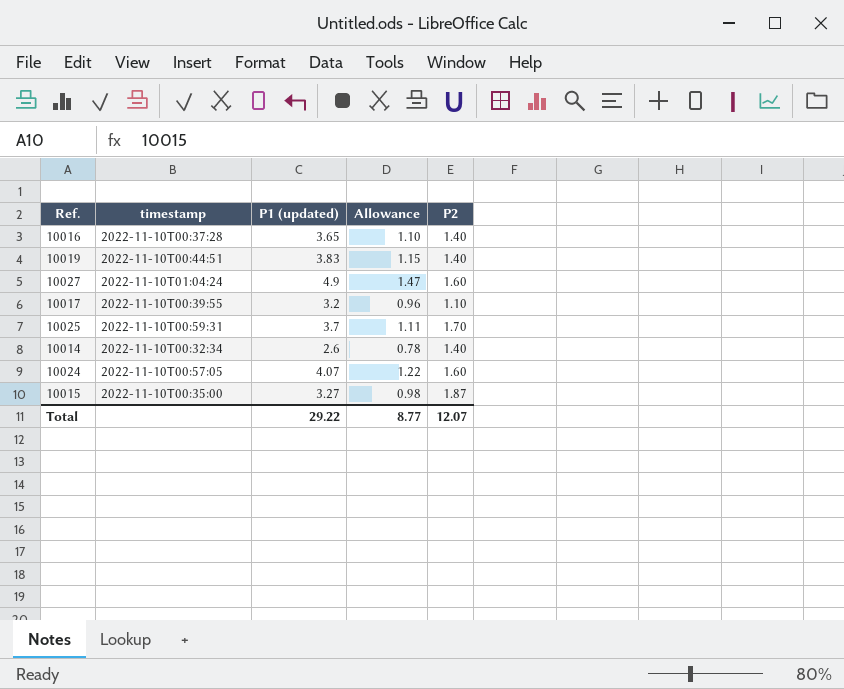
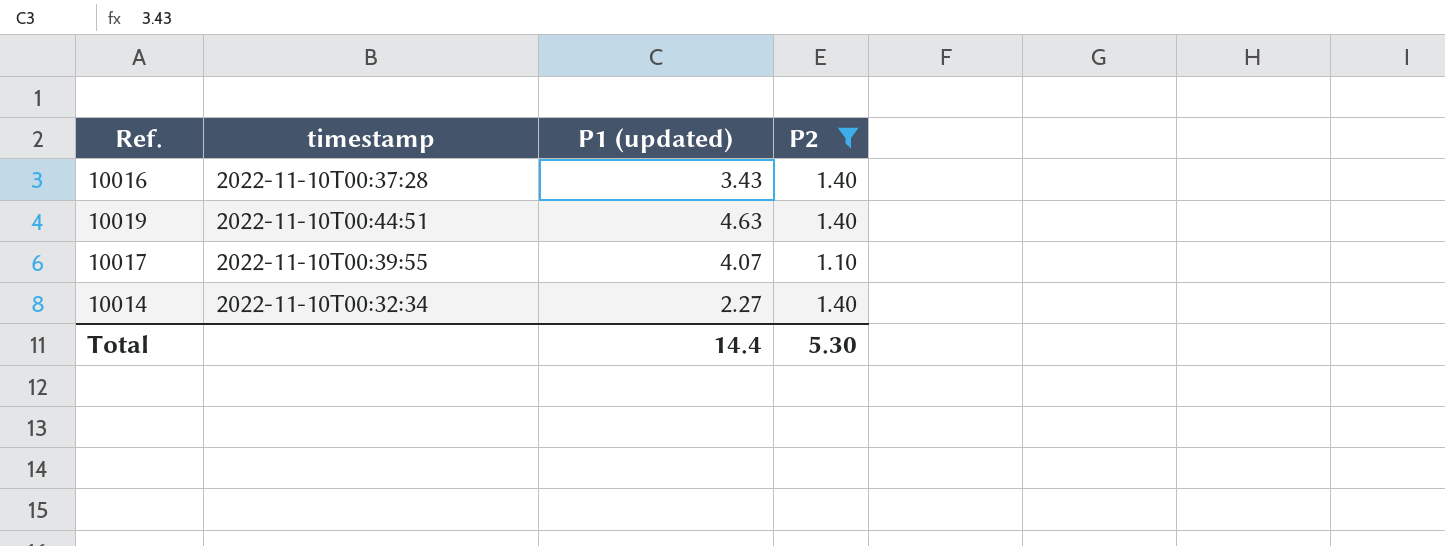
filter: none -> P2 <= 1.40
column Allowance | formula: [P1 (updated)] * 0.3 -> none
10016 | P1 (updated): 3.65 -> 3.43
10019 | P1 (updated): 3.83 -> 4.63
10017 | P1 (updated): 3.2 -> 4.07
10014 | P1 (updated): 2.6 -> 2.27
Total | P1 (updated): 29.22 -> 14.4
Total | P2: 12.07 -> 5.30

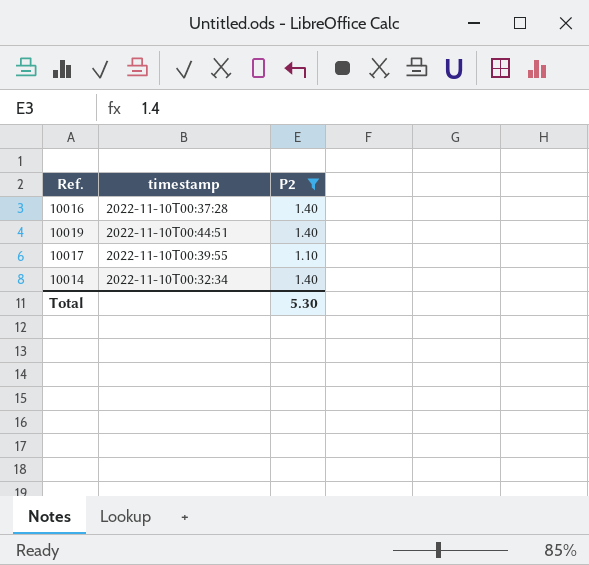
column P1 (updated) | position: 3 -> none

